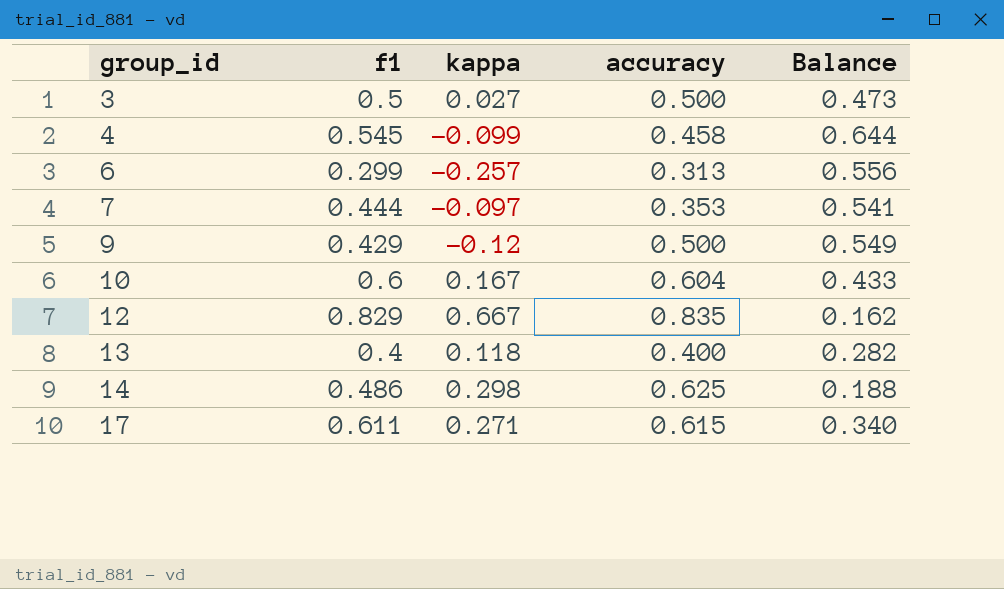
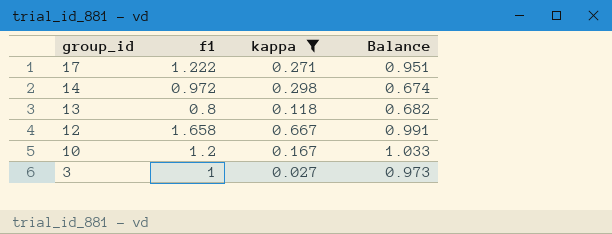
filter: none -> kappa >= 0.027
row order: group_id ascending -> group_id descending
column accuracy | position: 4 -> none
17 | f1: 0.611 -> 1.222
17 | Balance: 0.340 -> 0.951
14 | f1: 0.486 -> 0.972
14 | Balance: 0.188 -> 0.674
13 | f1: 0.4 -> 0.8
13 | Balance: 0.282 -> 0.682
12 | f1: 0.829 -> 1.658
12 | Balance: 0.162 -> 0.991
10 | f1: 0.6 -> 1.2
10 | Balance: 0.433 -> 1.033
3 | f1: 0.5 -> 1
3 | Balance: 0.473 -> 0.973

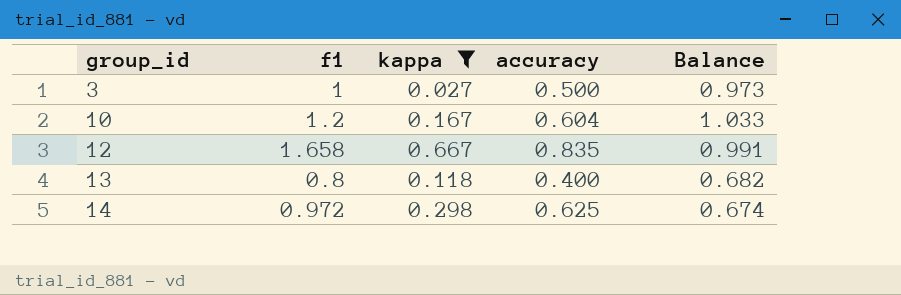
row order: group_id descending -> group_id ascending
column accuracy | position: none -> 4
row 17: 1.222 | 0.271 | 0.951 -> none

